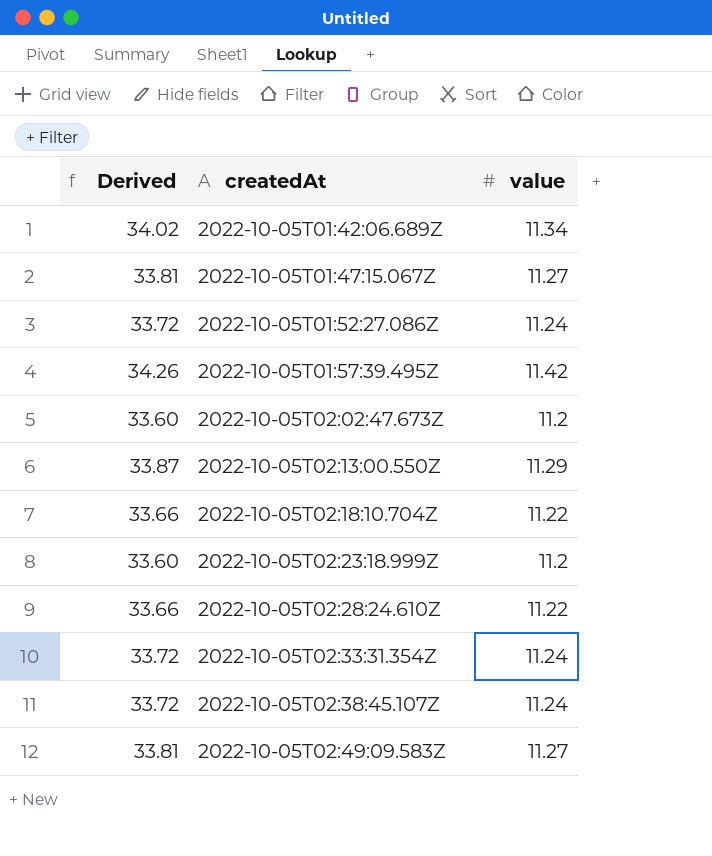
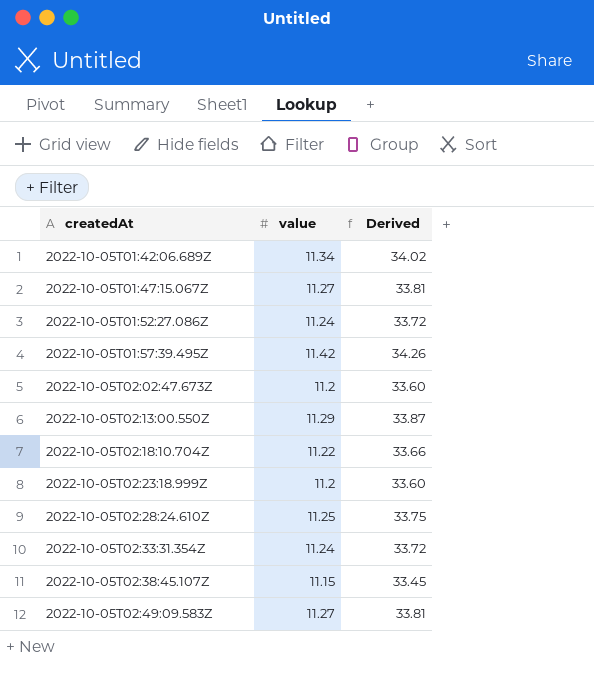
column Derived | position: 1 -> 3
2022-10-05T02:28:24.610Z | value: 11.22 -> 11.25
2022-10-05T02:28:24.610Z | Derived: 33.66 -> 33.75
2022-10-05T02:38:45.107Z | value: 11.24 -> 11.15
2022-10-05T02:38:45.107Z | Derived: 33.72 -> 33.45

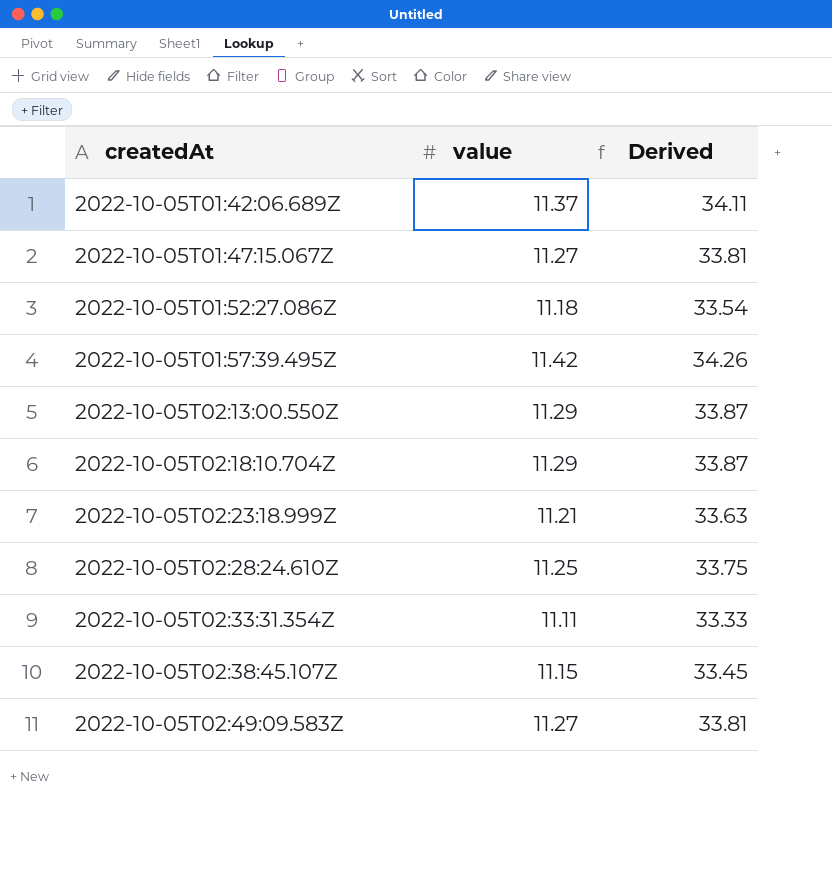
row 2022-10-05T02:02:47.673Z: 11.2 | 33.60 -> none
2022-10-05T01:42:06.689Z | value: 11.34 -> 11.37
2022-10-05T01:42:06.689Z | Derived: 34.02 -> 34.11
2022-10-05T01:52:27.086Z | value: 11.24 -> 11.18
2022-10-05T01:52:27.086Z | Derived: 33.72 -> 33.54
2022-10-05T02:18:10.704Z | value: 11.22 -> 11.29
2022-10-05T02:18:10.704Z | Derived: 33.66 -> 33.87
2022-10-05T02:23:18.999Z | value: 11.2 -> 11.21
2022-10-05T02:23:18.999Z | Derived: 33.60 -> 33.63
2022-10-05T02:33:31.354Z | value: 11.24 -> 11.11
2022-10-05T02:33:31.354Z | Derived: 33.72 -> 33.33

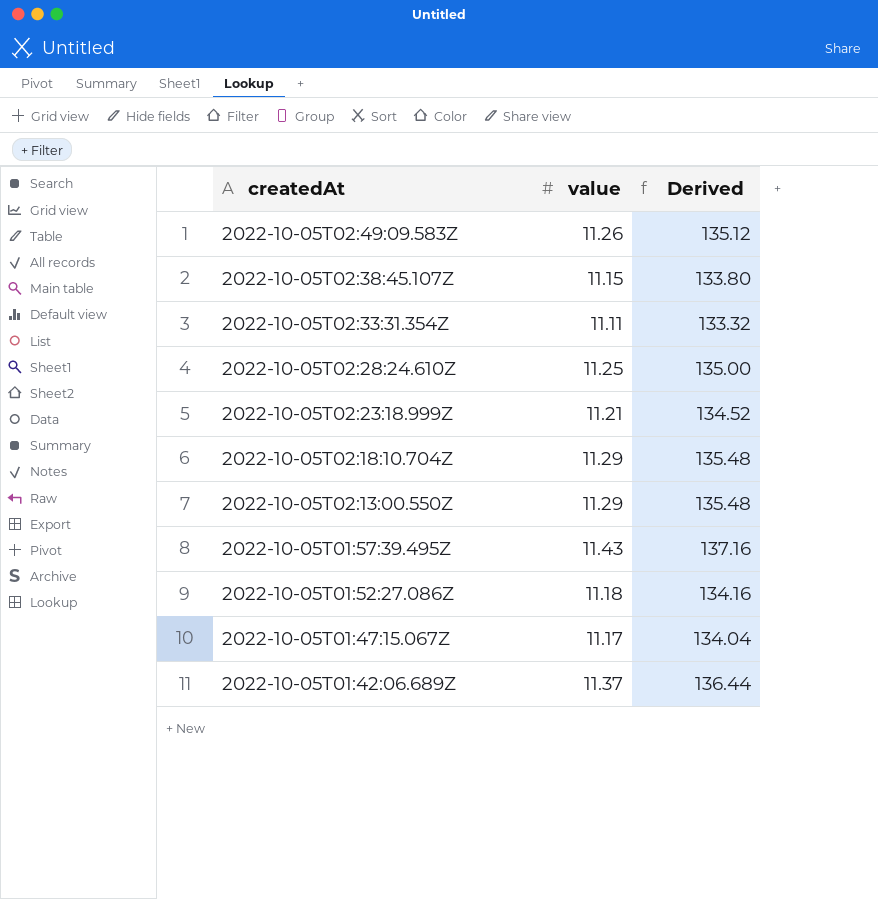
row order: createdAt ascending -> createdAt descending
column Derived | formula: [value] * 3 -> [value] * 12
2022-10-05T02:49:09.583Z | value: 11.27 -> 11.26
2022-10-05T01:57:39.495Z | value: 11.42 -> 11.43
2022-10-05T01:47:15.067Z | value: 11.27 -> 11.17

